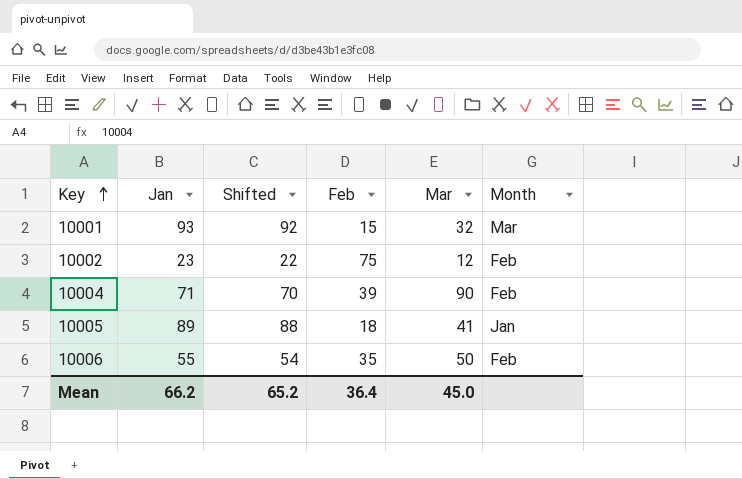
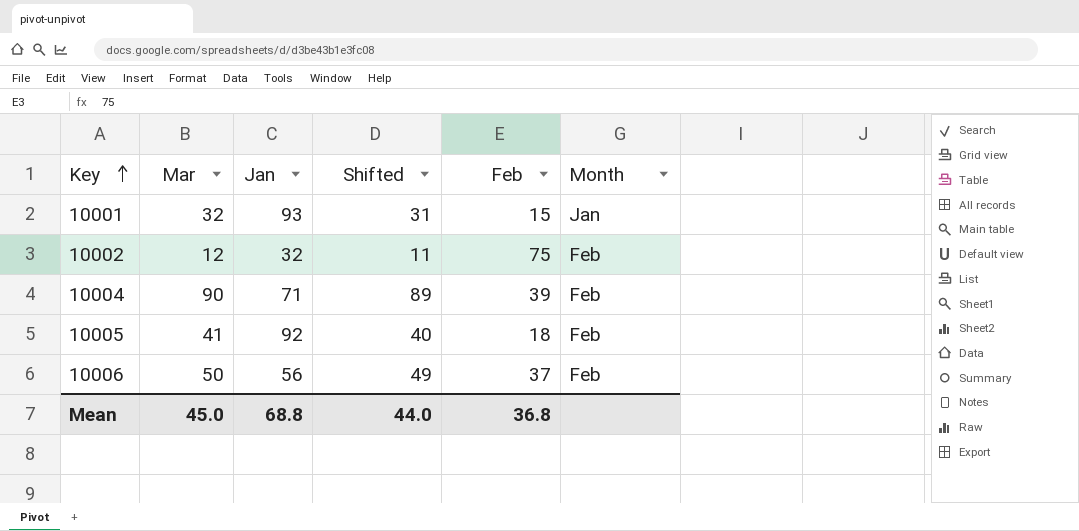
column Mar | position: 5 -> 2
column Shifted | formula: [Jan] - 1 -> [Mar] - 1
10001 | Month: Mar -> Jan
10002 | Jan: 23 -> 32
10005 | Jan: 89 -> 92
10005 | Month: Jan -> Feb
10006 | Jan: 55 -> 56
10006 | Feb: 35 -> 37
Mean | Jan: 66.2 -> 68.8
Mean | Shifted: 65.2 -> 44.0
Mean | Feb: 36.4 -> 36.8

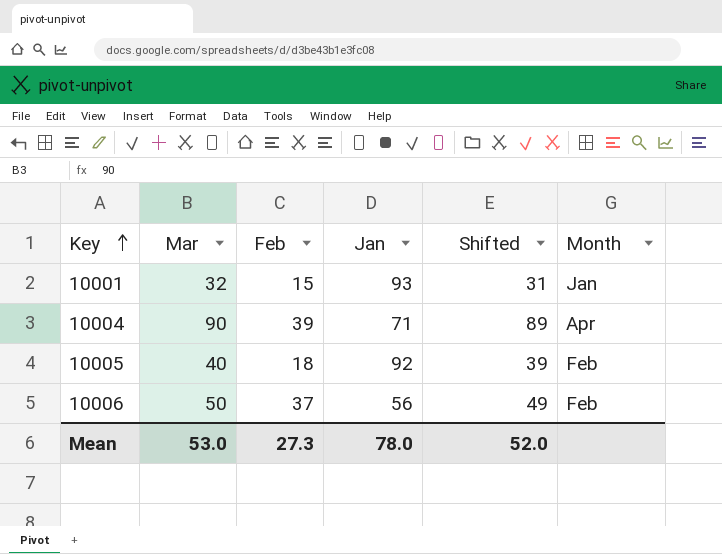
column Feb | position: 5 -> 3
row 10002: 12 | 32 | 11 | 75 | Feb -> none
10004 | Month: Feb -> Apr
10005 | Mar: 41 -> 40
10005 | Shifted: 40 -> 39
Mean | Mar: 45.0 -> 53.0
Mean | Feb: 36.8 -> 27.3
Mean | Jan: 68.8 -> 78.0
Mean | Shifted: 44.0 -> 52.0

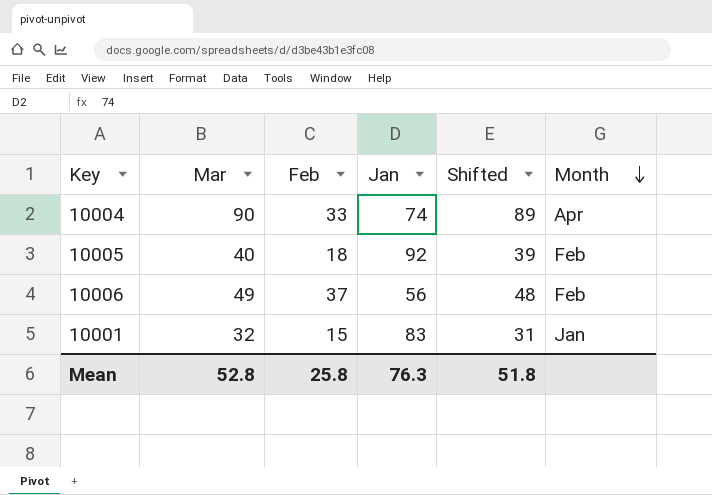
row order: Key ascending -> Month descending
10004 | Feb: 39 -> 33
10004 | Jan: 71 -> 74
10006 | Mar: 50 -> 49
10006 | Shifted: 49 -> 48
10001 | Jan: 93 -> 83
Mean | Mar: 53.0 -> 52.8
Mean | Feb: 27.3 -> 25.8
Mean | Jan: 78.0 -> 76.3
Mean | Shifted: 52.0 -> 51.8

